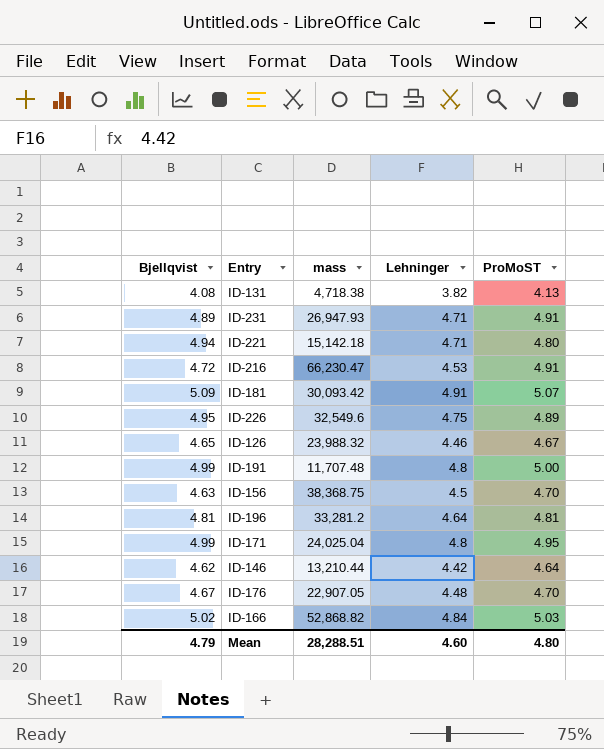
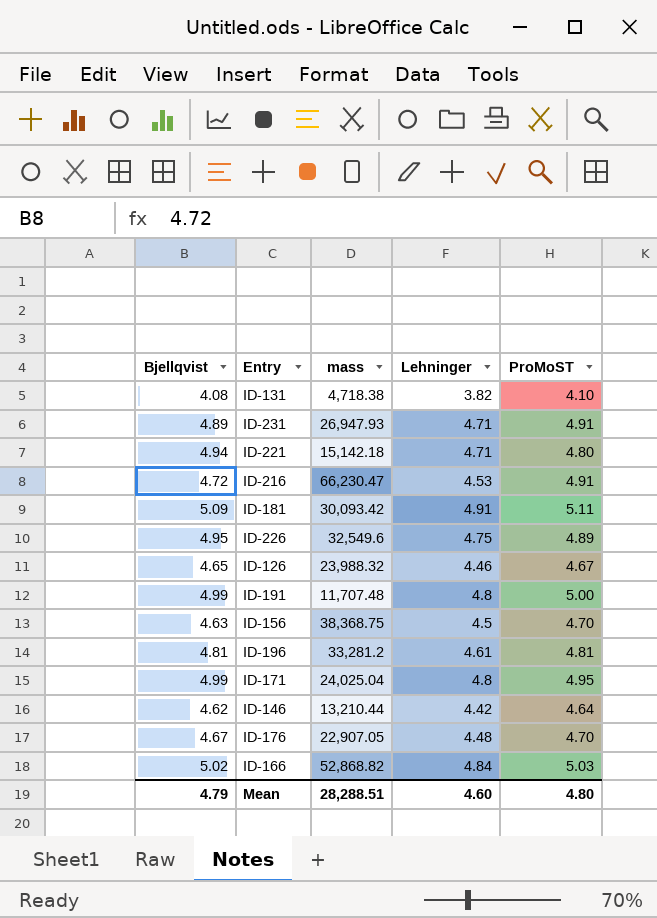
ID-131 | ProMoST: 4.13 -> 4.10
ID-181 | ProMoST: 5.07 -> 5.11
ID-196 | Lehninger: 4.64 -> 4.61

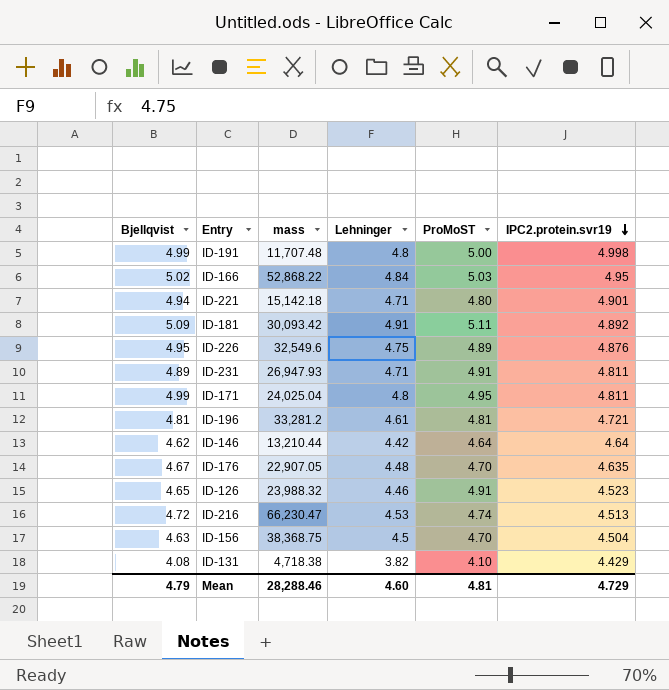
row order: none -> IPC2.protein.svr19 descending
column IPC2.protein.svr19 | position: none -> 6
ID-166 | mass: 52,868.82 -> 52,868.22
ID-126 | ProMoST: 4.67 -> 4.91
ID-216 | ProMoST: 4.91 -> 4.74
Mean | mass: 28,288.51 -> 28,288.46
Mean | ProMoST: 4.80 -> 4.81

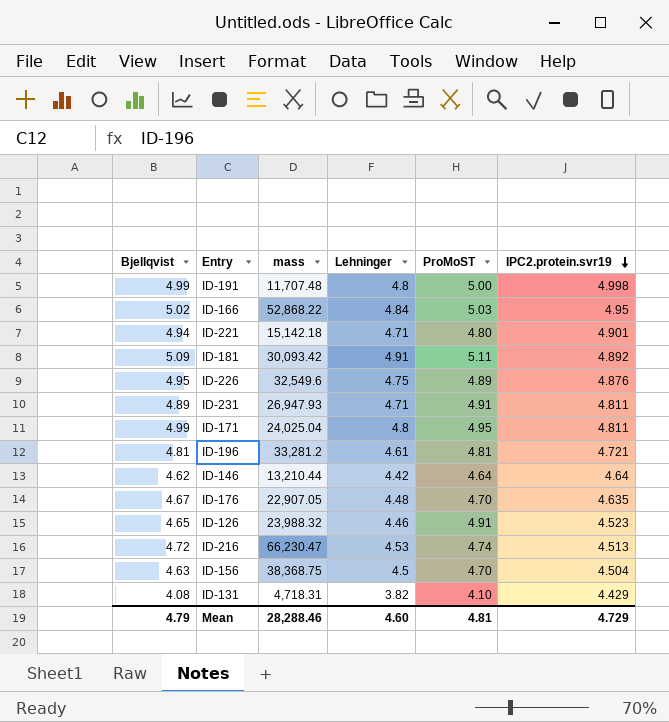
ID-131 | mass: 4,718.38 -> 4,718.31

